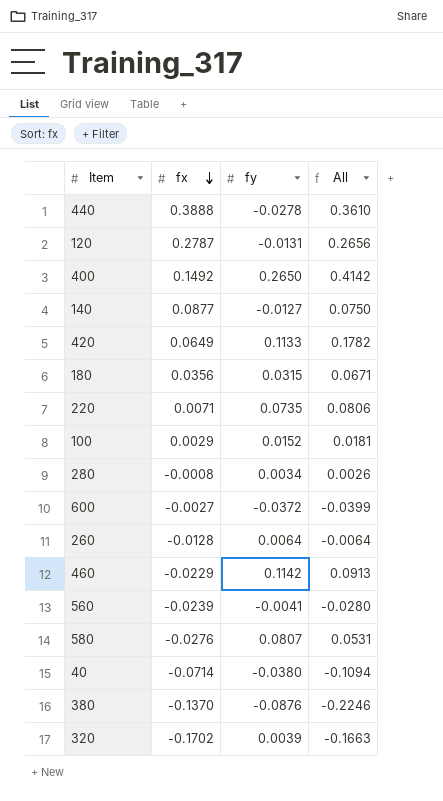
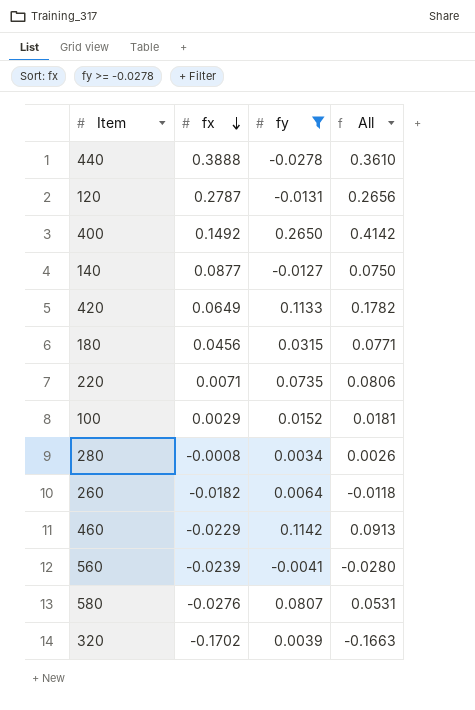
filter: none -> fy >= -0.0278
180 | fx: 0.0356 -> 0.0456
180 | All: 0.0671 -> 0.0771
260 | fx: -0.0128 -> -0.0182
260 | All: -0.0064 -> -0.0118

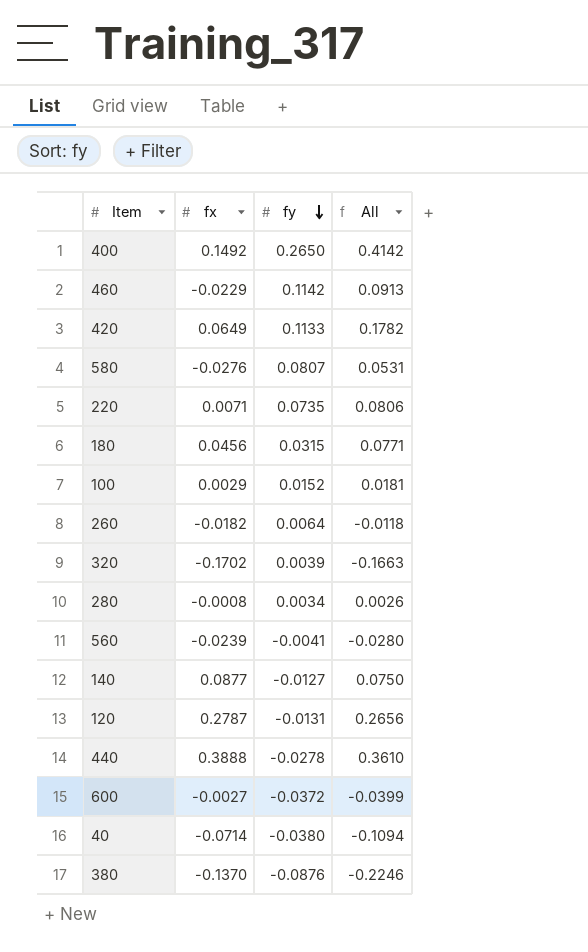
filter: fy >= -0.0278 -> none
row order: fx descending -> fy descending

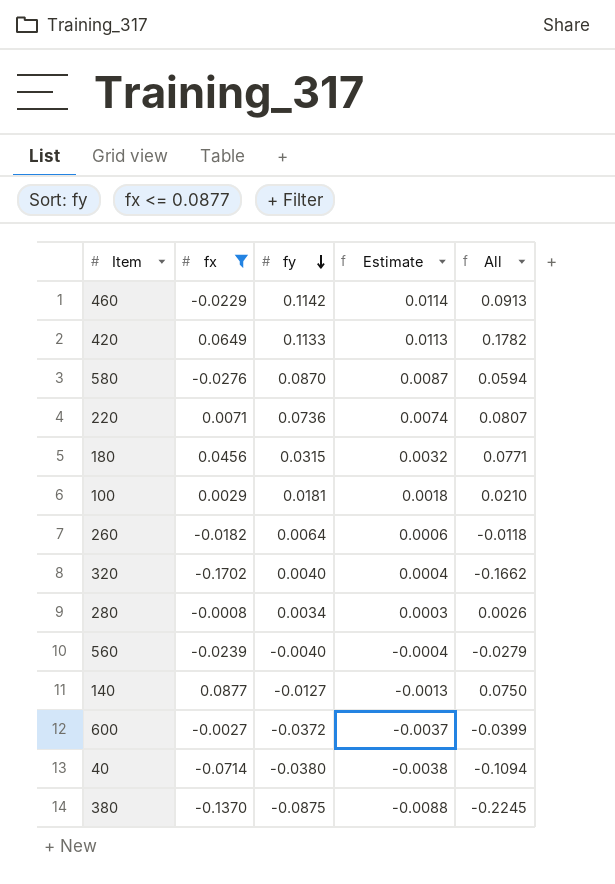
filter: none -> fx <= 0.0877
column Estimate | formula: none -> [fy] * 0.1
580 | fy: 0.0807 -> 0.0870
580 | All: 0.0531 -> 0.0594
220 | fy: 0.0735 -> 0.0736
220 | All: 0.0806 -> 0.0807
100 | fy: 0.0152 -> 0.0181
100 | All: 0.0181 -> 0.0210
320 | fy: 0.0039 -> 0.0040
320 | All: -0.1663 -> -0.1662
560 | fy: -0.0041 -> -0.0040
560 | All: -0.0280 -> -0.0279
380 | fy: -0.0876 -> -0.0875
380 | All: -0.2246 -> -0.2245

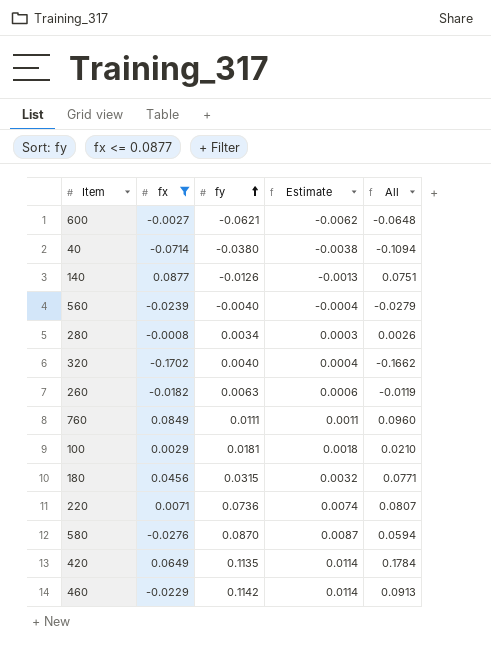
row order: fy descending -> fy ascending
row 380: -0.1370 | -0.0875 | -0.0088 | -0.2245 -> none
600 | fy: -0.0372 -> -0.0621
600 | Estimate: -0.0037 -> -0.0062
600 | All: -0.0399 -> -0.0648
140 | fy: -0.0127 -> -0.0126
140 | All: 0.0750 -> 0.0751
260 | fy: 0.0064 -> 0.0063
260 | All: -0.0118 -> -0.0119
row 760: none -> 0.0849 | 0.0111 | 0.0011 | 0.0960
420 | fy: 0.1133 -> 0.1135
420 | Estimate: 0.0113 -> 0.0114
420 | All: 0.1782 -> 0.1784

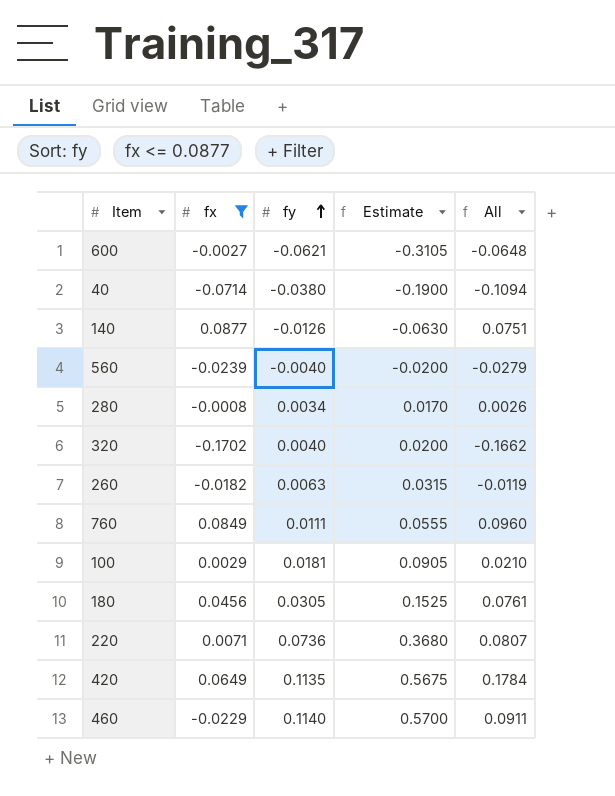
column Estimate | formula: [fy] * 0.1 -> [fy] * 5
row 580: -0.0276 | 0.0870 | 0.0087 | 0.0594 -> none
180 | fy: 0.0315 -> 0.0305
180 | All: 0.0771 -> 0.0761
460 | fy: 0.1142 -> 0.1140
460 | All: 0.0913 -> 0.0911

